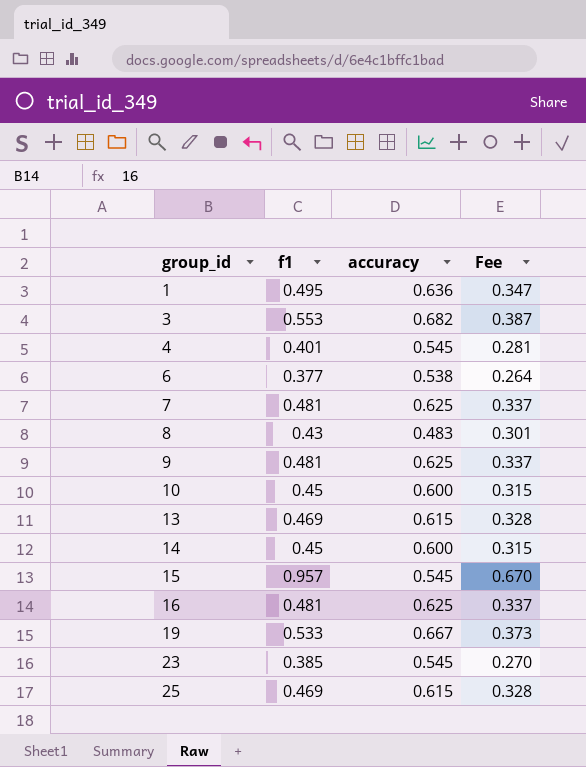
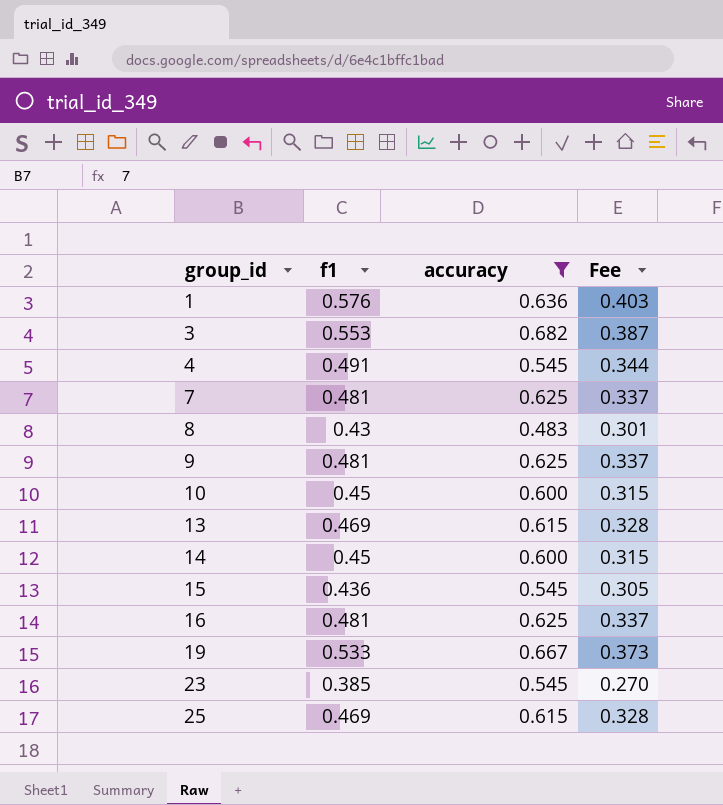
filter: none -> accuracy != 0.538
1 | f1: 0.495 -> 0.576
1 | Fee: 0.347 -> 0.403
4 | f1: 0.401 -> 0.491
4 | Fee: 0.281 -> 0.344
15 | f1: 0.957 -> 0.436
15 | Fee: 0.670 -> 0.305

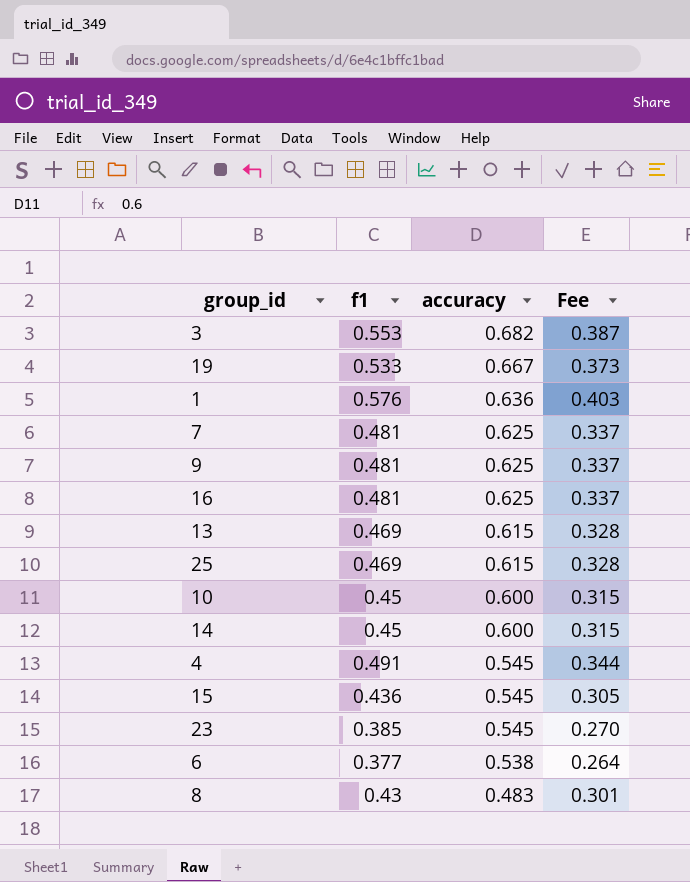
filter: accuracy != 0.538 -> none
row order: group_id ascending -> accuracy descending

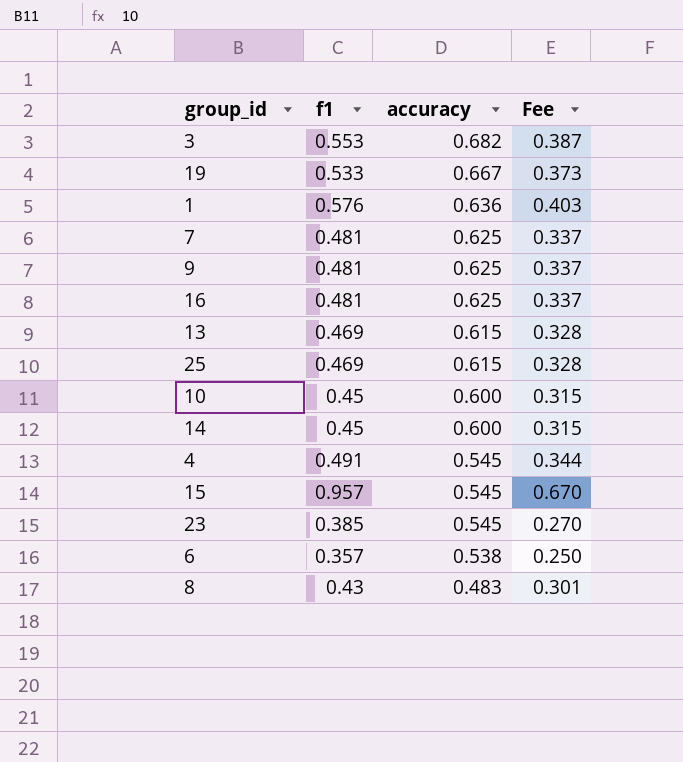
15 | f1: 0.436 -> 0.957
15 | Fee: 0.305 -> 0.670
6 | f1: 0.377 -> 0.357
6 | Fee: 0.264 -> 0.250

